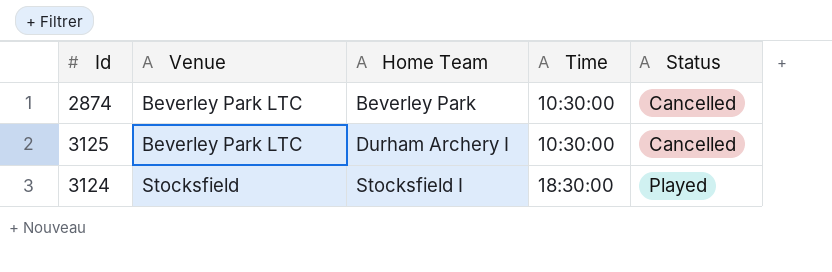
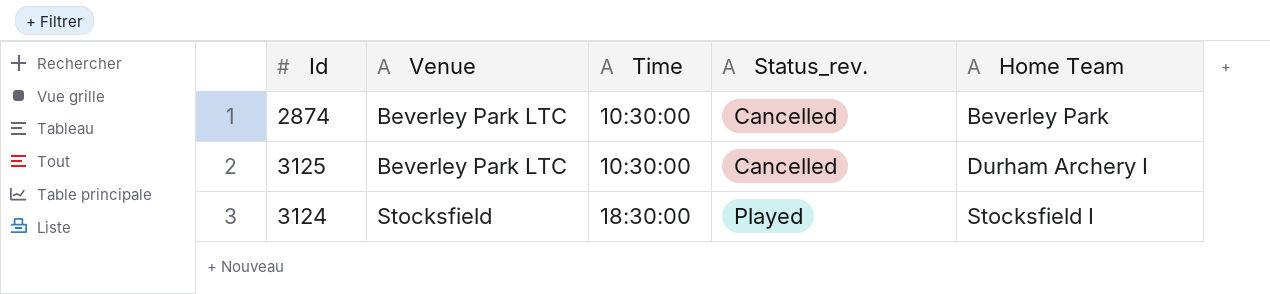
column name: Status -> Status_rev.
column Home Team | position: 3 -> 5

